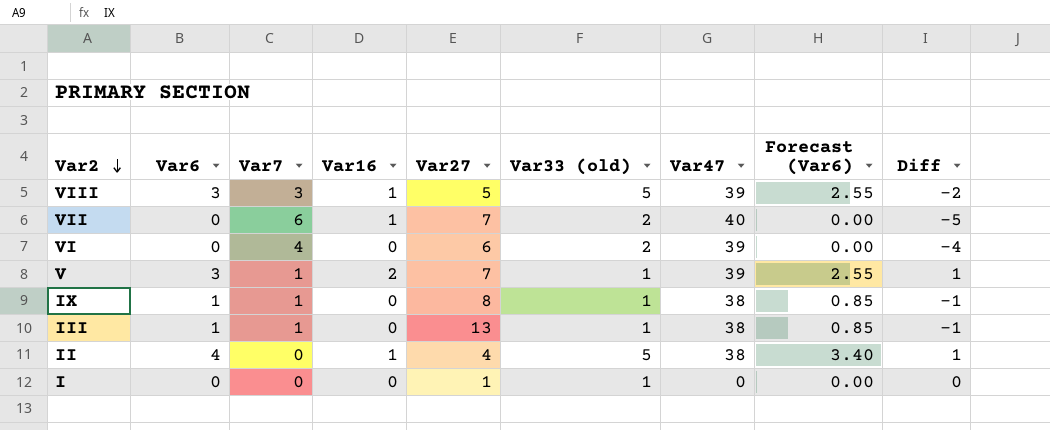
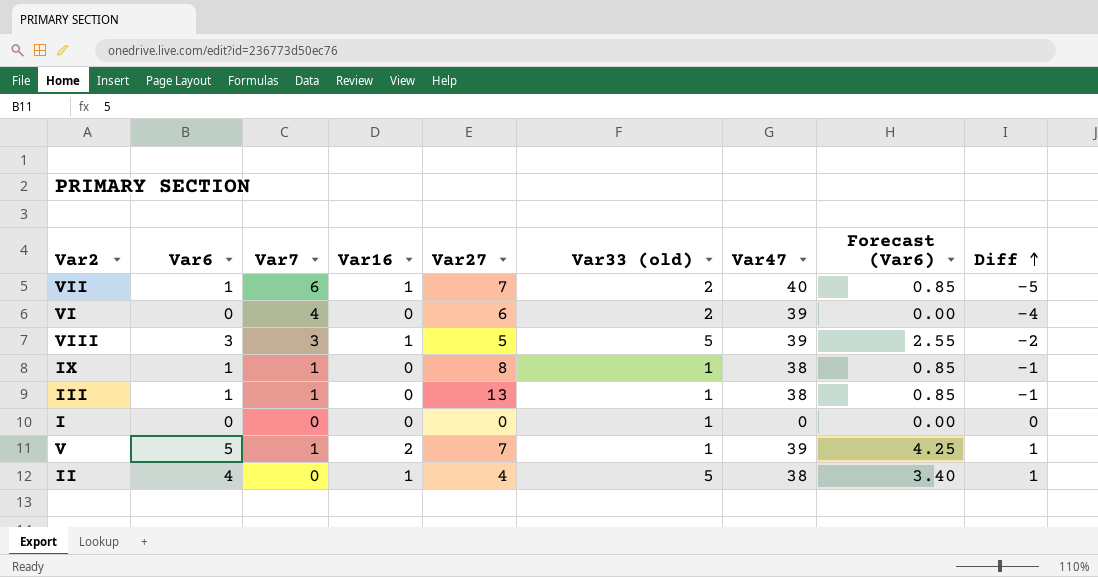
row order: Var2 descending -> Diff ascending
VII | Var6: 0 -> 1
VII | Forecast (Var6): 0.00 -> 0.85
I | Var27: 1 -> 0
V | Var6: 3 -> 5
V | Forecast (Var6): 2.55 -> 4.25

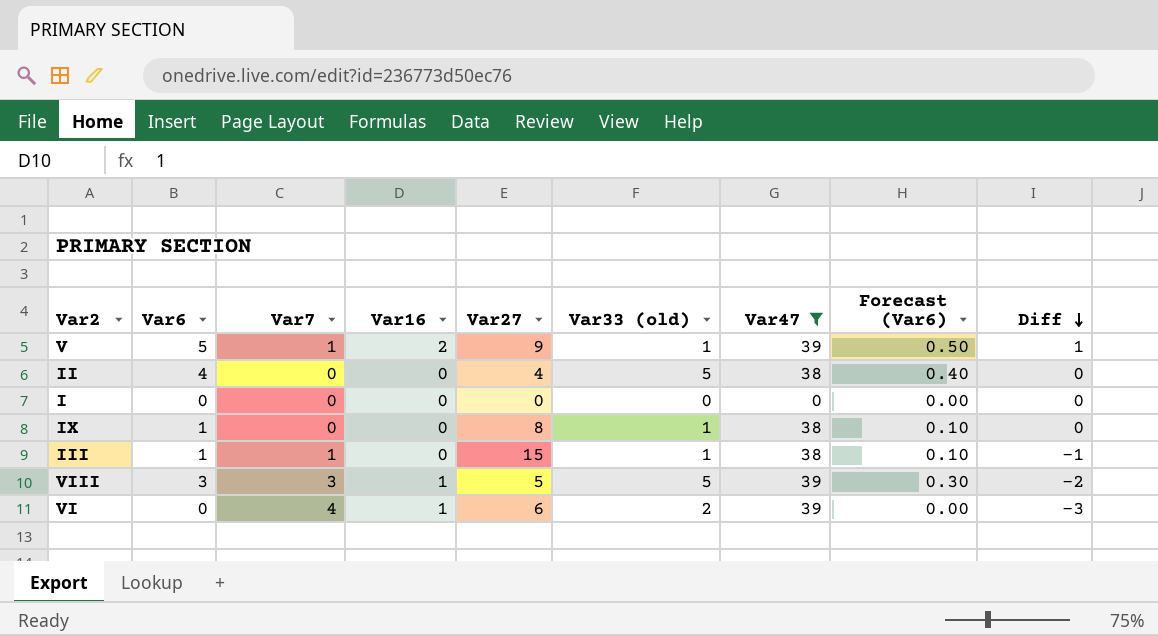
filter: none -> Var47 != 40
row order: Diff ascending -> Diff descending
column Forecast (Var6) | formula: [Var6] * 0.85 -> [Var6] * 0.1
V | Var27: 7 -> 9
II | Var16: 1 -> 0
II | Diff: 1 -> 0
I | Var33 (old): 1 -> 0
IX | Var7: 1 -> 0
IX | Diff: -1 -> 0
III | Var27: 13 -> 15
VI | Var16: 0 -> 1
VI | Diff: -4 -> -3

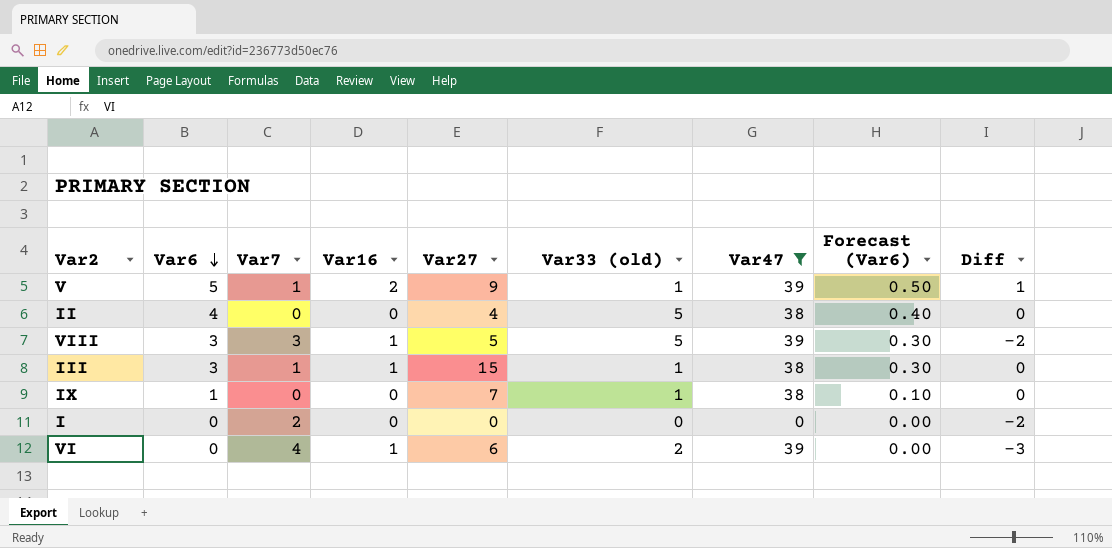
row order: Diff descending -> Var6 descending
III | Var6: 1 -> 3
III | Var16: 0 -> 1
III | Forecast (Var6): 0.10 -> 0.30
III | Diff: -1 -> 0
IX | Var27: 8 -> 7
I | Var7: 0 -> 2
I | Diff: 0 -> -2

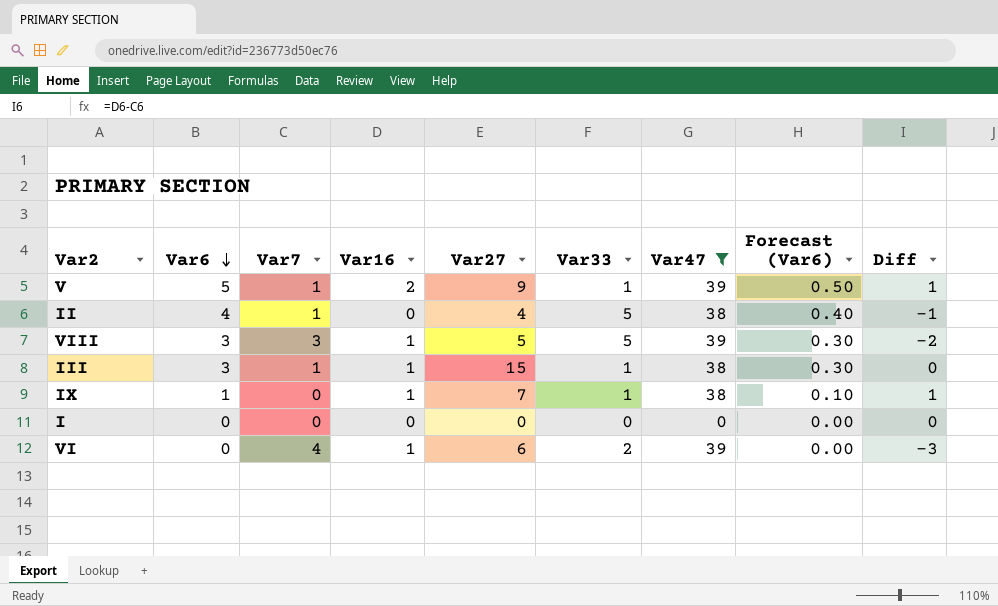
column name: Var33 (old) -> Var33
II | Var7: 0 -> 1
II | Diff: 0 -> -1
IX | Var16: 0 -> 1
IX | Diff: 0 -> 1
I | Var7: 2 -> 0
I | Diff: -2 -> 0

